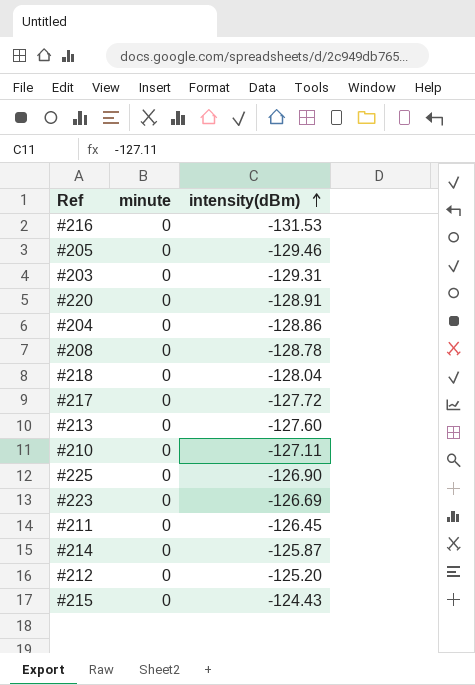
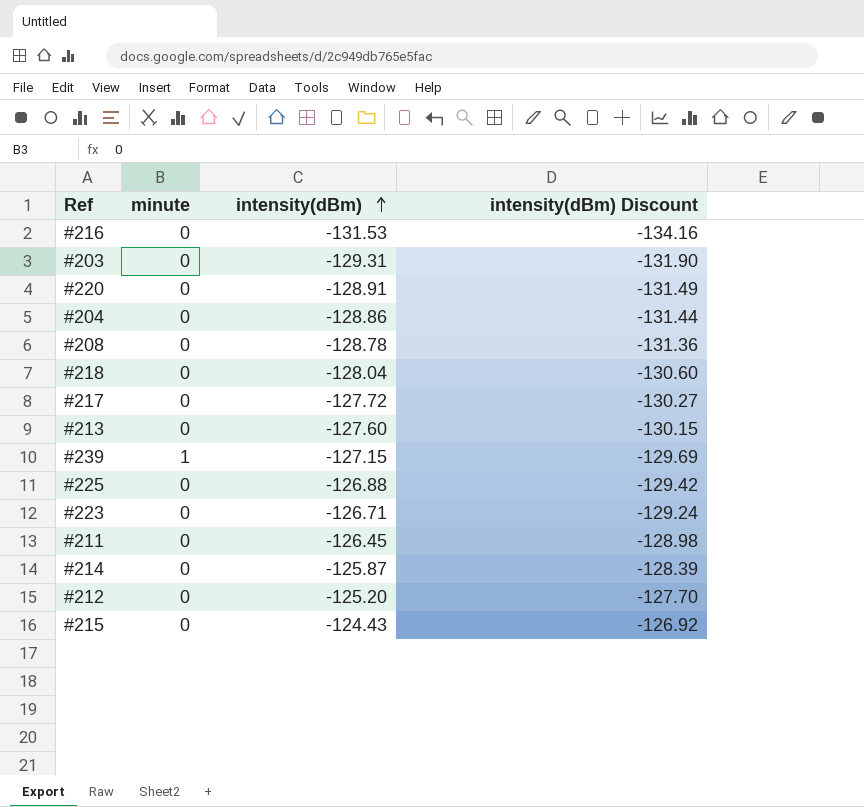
column intensity(dBm) Discount | formula: none -> [intensity(dBm)] * 1.02
row #205: 0 | -129.46 -> none
row #210: 0 | -127.11 -> none
row #239: none -> 1 | -127.15 | -129.69
#225 | intensity(dBm): -126.90 -> -126.88
#223 | intensity(dBm): -126.69 -> -126.71

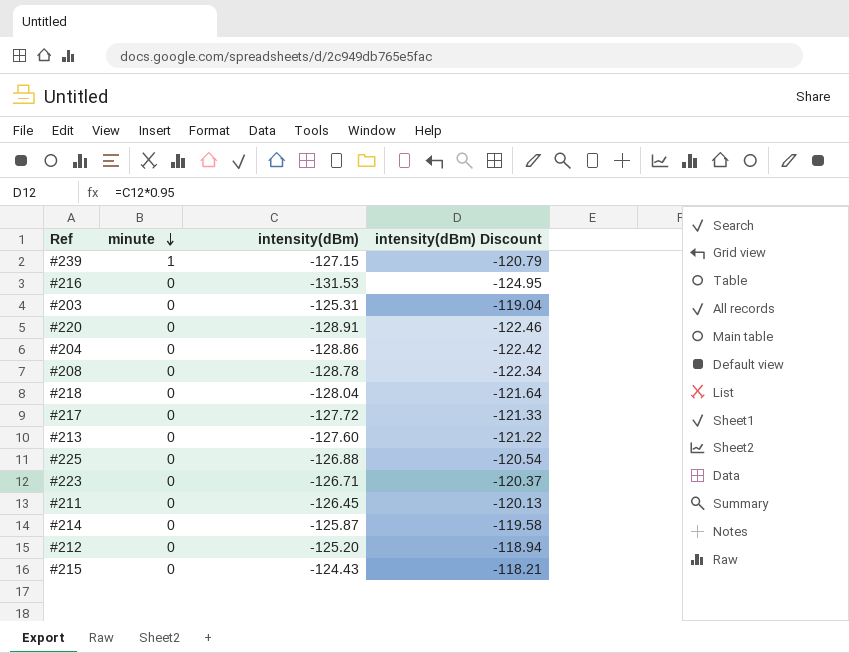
row order: intensity(dBm) ascending -> minute descending
column intensity(dBm) Discount | formula: [intensity(dBm)] * 1.02 -> [intensity(dBm)] * 0.95
#203 | intensity(dBm): -129.31 -> -125.31

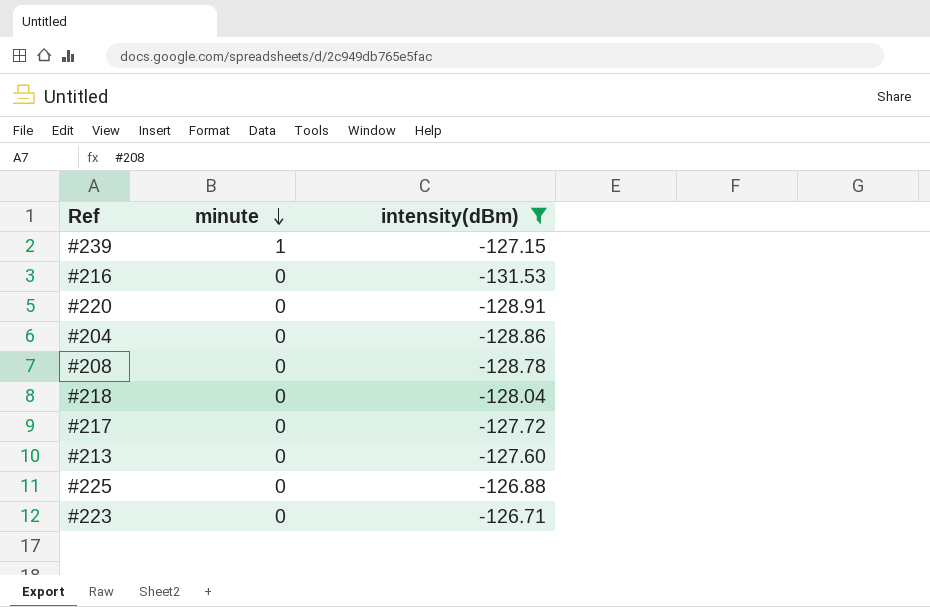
filter: none -> intensity(dBm) <= -126.71
column intensity(dBm) Discount | formula: [intensity(dBm)] * 0.95 -> none

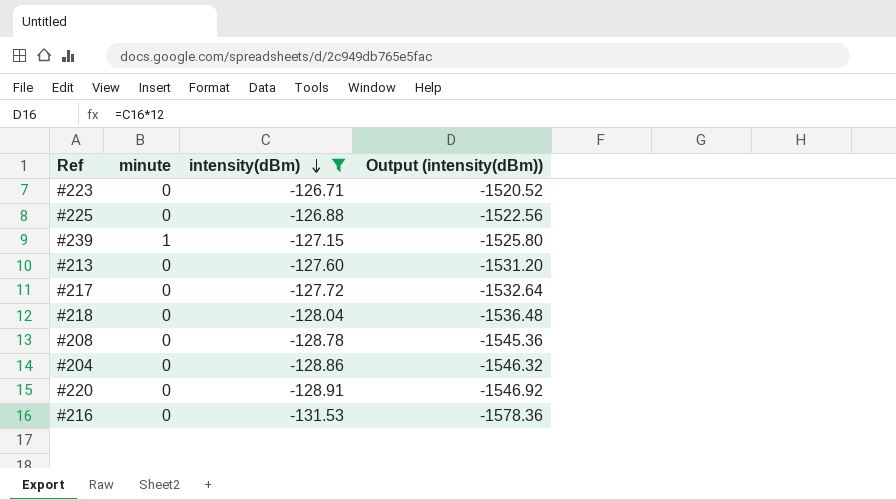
row order: minute descending -> intensity(dBm) descending
column Output (intensity(dBm)) | formula: none -> [intensity(dBm)] * 12

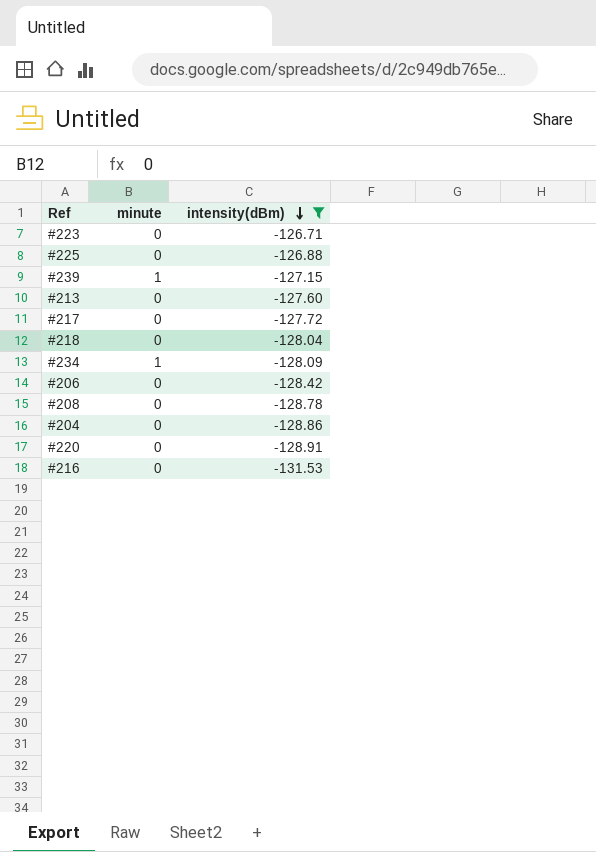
column Output (intensity(dBm)) | formula: [intensity(dBm)] * 12 -> none
row #234: none -> 1 | -128.09
row #206: none -> 0 | -128.42

